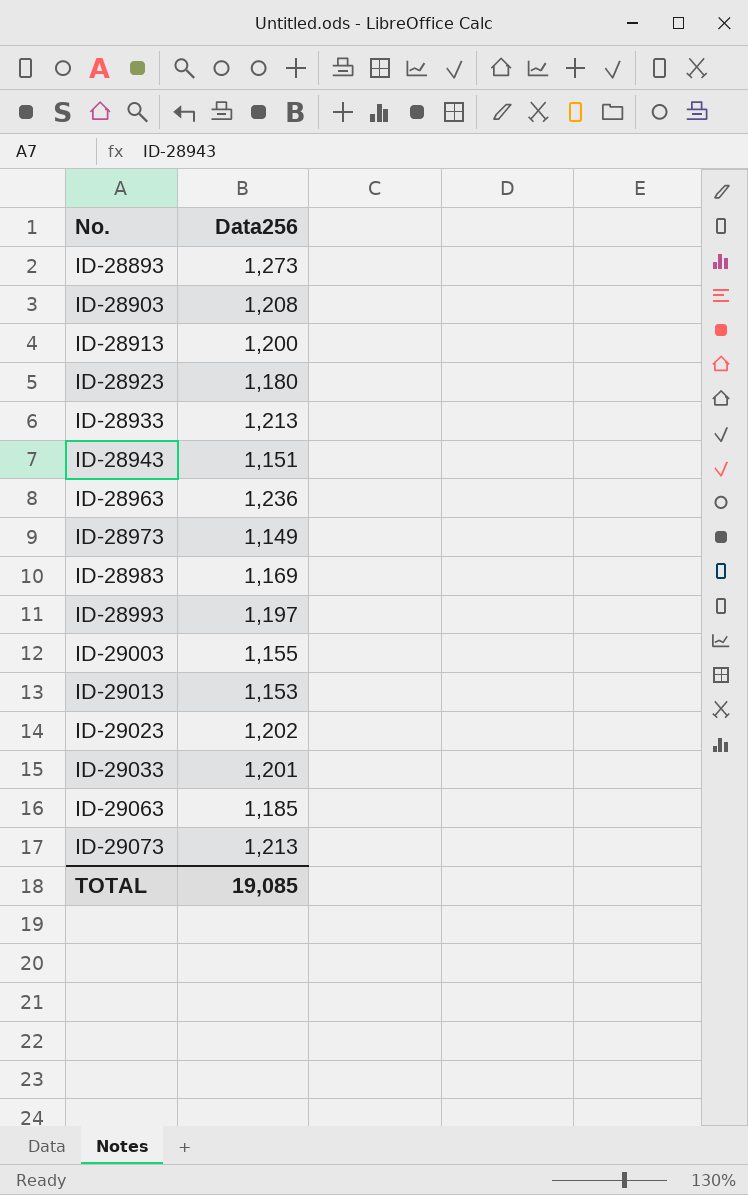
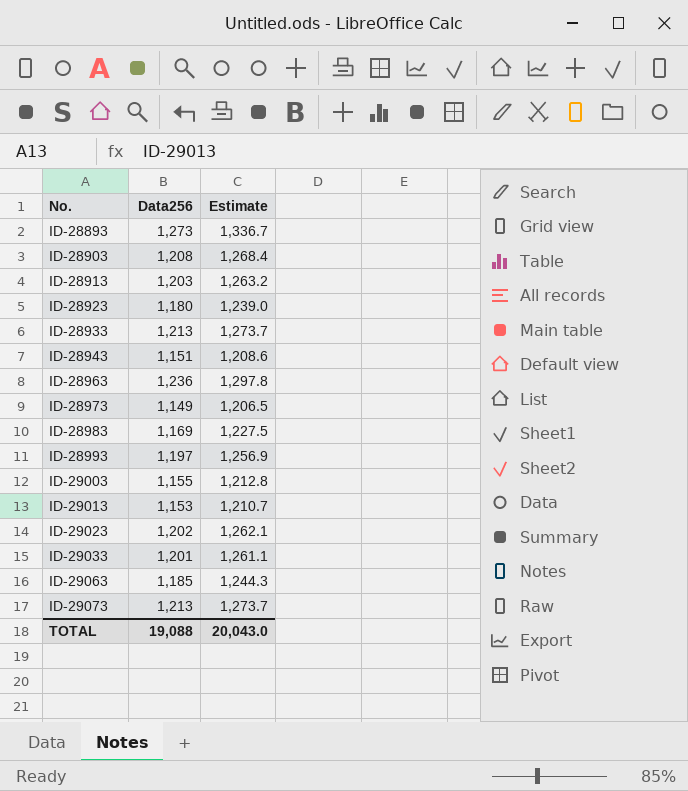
column Estimate | formula: none -> [Data256] * 1.05
ID-28913 | Data256: 1,200 -> 1,203
TOTAL | Data256: 19,085 -> 19,088

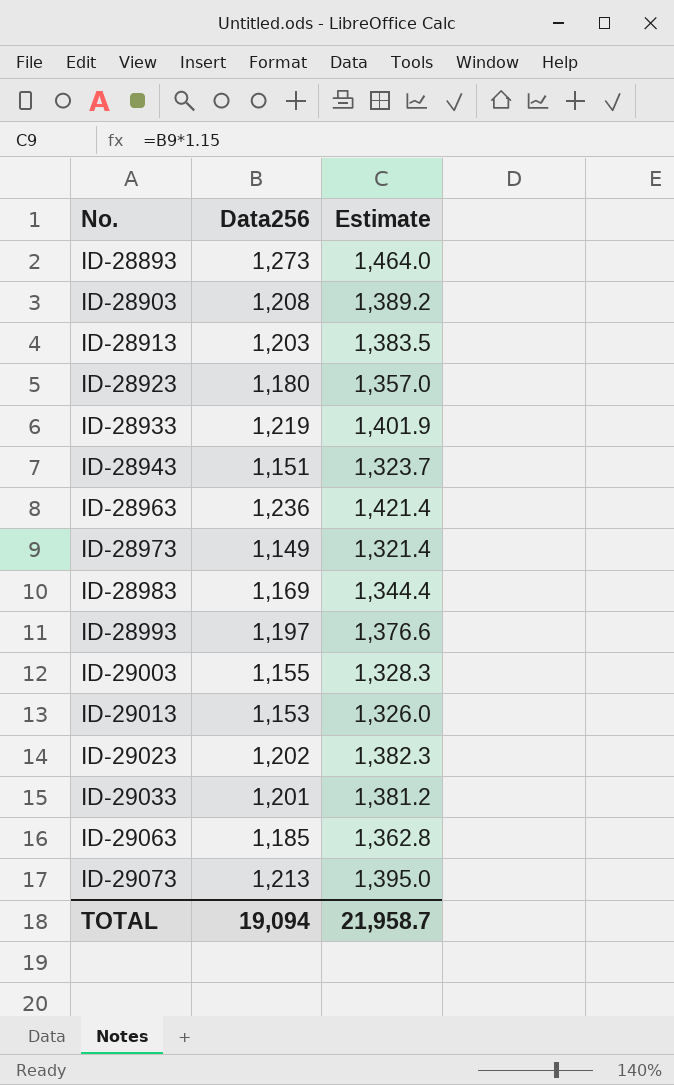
column Estimate | formula: [Data256] * 1.05 -> [Data256] * 1.15
ID-28933 | Data256: 1,213 -> 1,219
TOTAL | Data256: 19,088 -> 19,094
TOTAL | Estimate: 20,043.0 -> 21,958.7

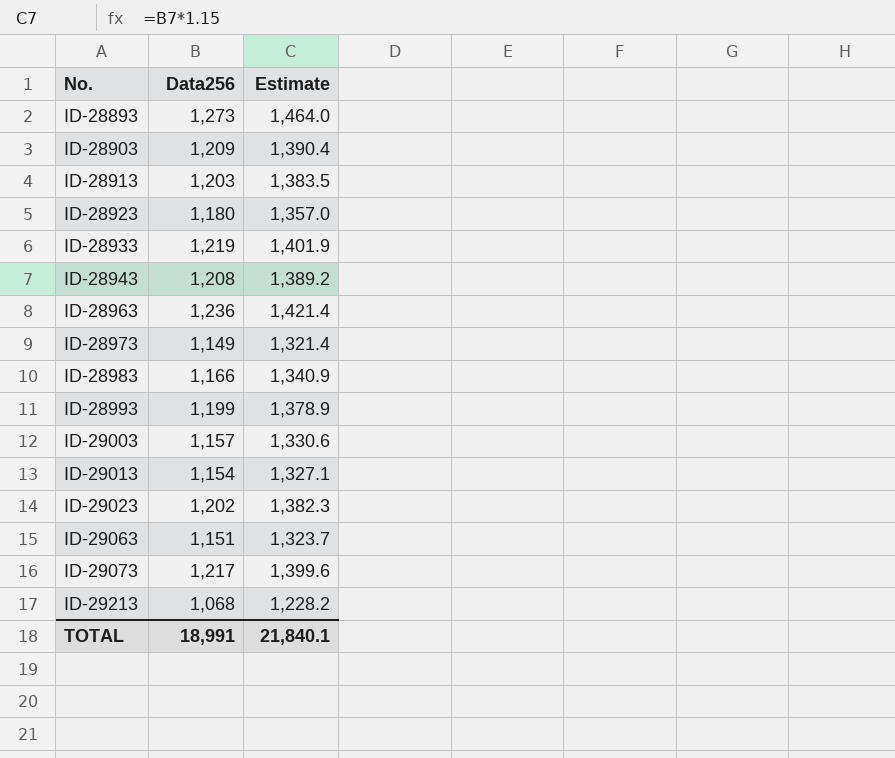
row ID-29033: 1,201 | 1,381.2 -> none
ID-28903 | Data256: 1,208 -> 1,209
ID-28903 | Estimate: 1,389.2 -> 1,390.4
ID-28943 | Data256: 1,151 -> 1,208
ID-28943 | Estimate: 1,323.7 -> 1,389.2
ID-28983 | Data256: 1,169 -> 1,166
ID-28983 | Estimate: 1,344.4 -> 1,340.9
ID-28993 | Data256: 1,197 -> 1,199
ID-28993 | Estimate: 1,376.6 -> 1,378.9
ID-29003 | Data256: 1,155 -> 1,157
ID-29003 | Estimate: 1,328.3 -> 1,330.6
ID-29013 | Data256: 1,153 -> 1,154
ID-29013 | Estimate: 1,326.0 -> 1,327.1
ID-29063 | Data256: 1,185 -> 1,151
ID-29063 | Estimate: 1,362.8 -> 1,323.7
ID-29073 | Data256: 1,213 -> 1,217
ID-29073 | Estimate: 1,395.0 -> 1,399.6
row ID-29213: none -> 1,068 | 1,228.2
TOTAL | Data256: 19,094 -> 18,991
TOTAL | Estimate: 21,958.7 -> 21,840.1

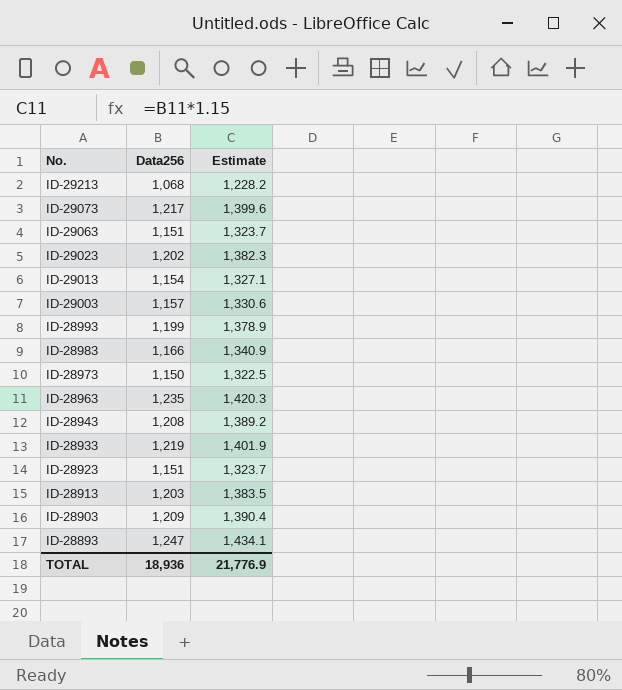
row order: No. ascending -> No. descending
ID-28973 | Data256: 1,149 -> 1,150
ID-28973 | Estimate: 1,321.4 -> 1,322.5
ID-28963 | Data256: 1,236 -> 1,235
ID-28963 | Estimate: 1,421.4 -> 1,420.3
ID-28923 | Data256: 1,180 -> 1,151
ID-28923 | Estimate: 1,357.0 -> 1,323.7
ID-28893 | Data256: 1,273 -> 1,247
ID-28893 | Estimate: 1,464.0 -> 1,434.1
TOTAL | Data256: 18,991 -> 18,936
TOTAL | Estimate: 21,840.1 -> 21,776.9

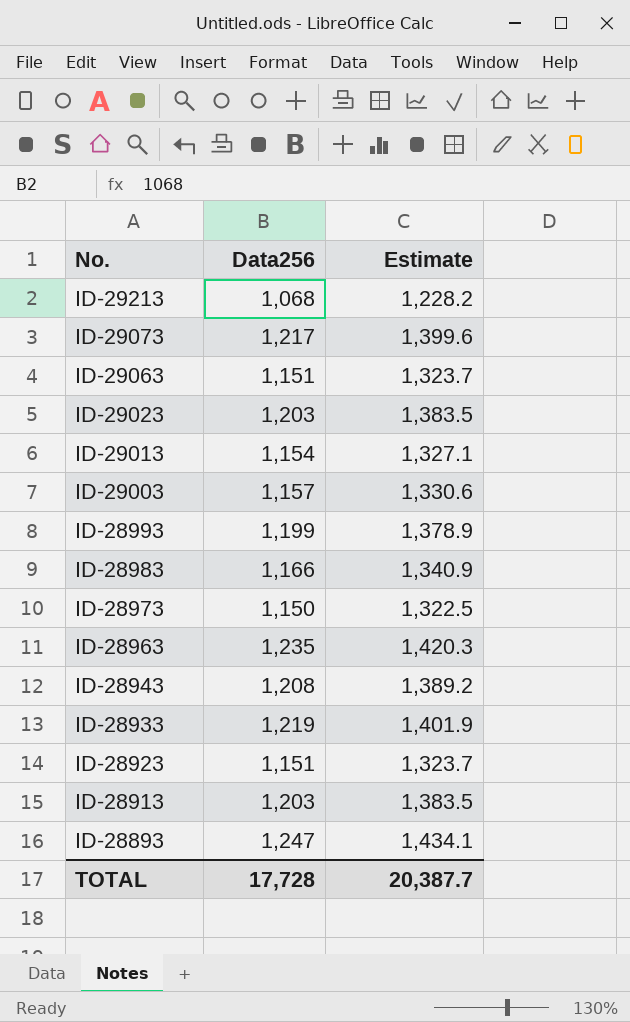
row ID-28903: 1,209 | 1,390.4 -> none
ID-29023 | Data256: 1,202 -> 1,203
ID-29023 | Estimate: 1,382.3 -> 1,383.5
TOTAL | Data256: 18,936 -> 17,728
TOTAL | Estimate: 21,776.9 -> 20,387.7

